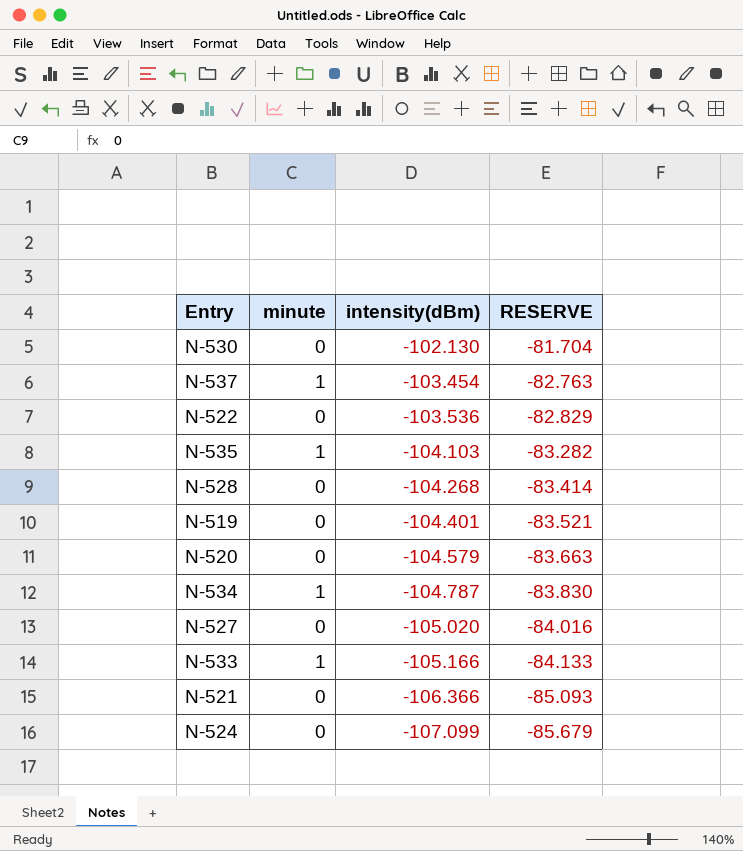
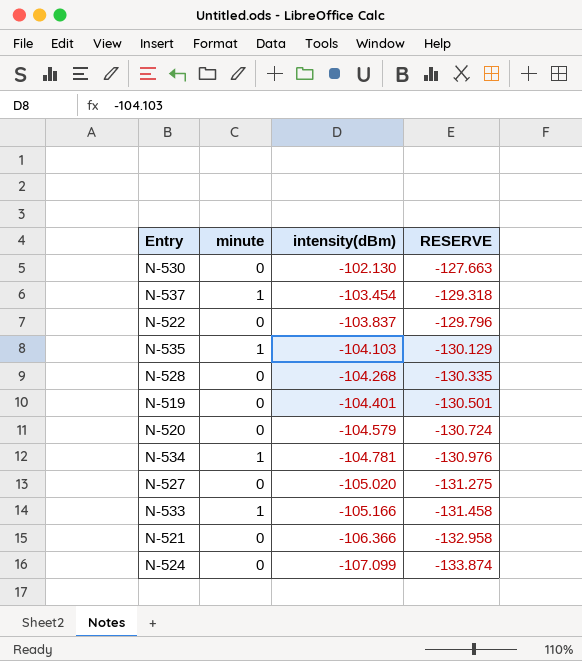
column RESERVE | formula: [intensity(dBm)] * 0.8 -> [intensity(dBm)] * 1.25
N-522 | intensity(dBm): -103.536 -> -103.837
N-534 | intensity(dBm): -104.787 -> -104.781

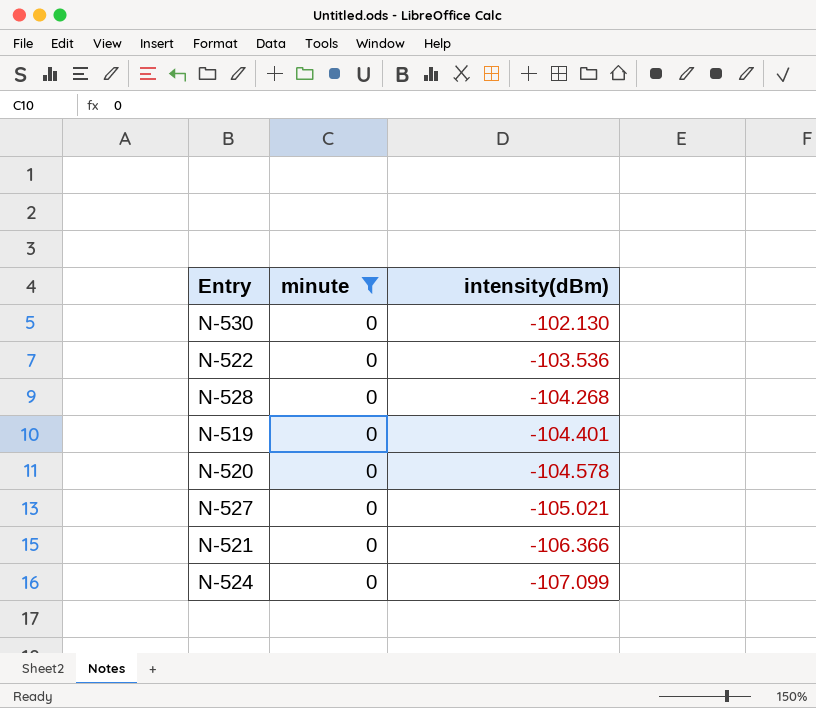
filter: none -> minute = 0
column RESERVE | formula: [intensity(dBm)] * 1.25 -> none
N-522 | intensity(dBm): -103.837 -> -103.536
N-520 | intensity(dBm): -104.579 -> -104.578
N-527 | intensity(dBm): -105.020 -> -105.021

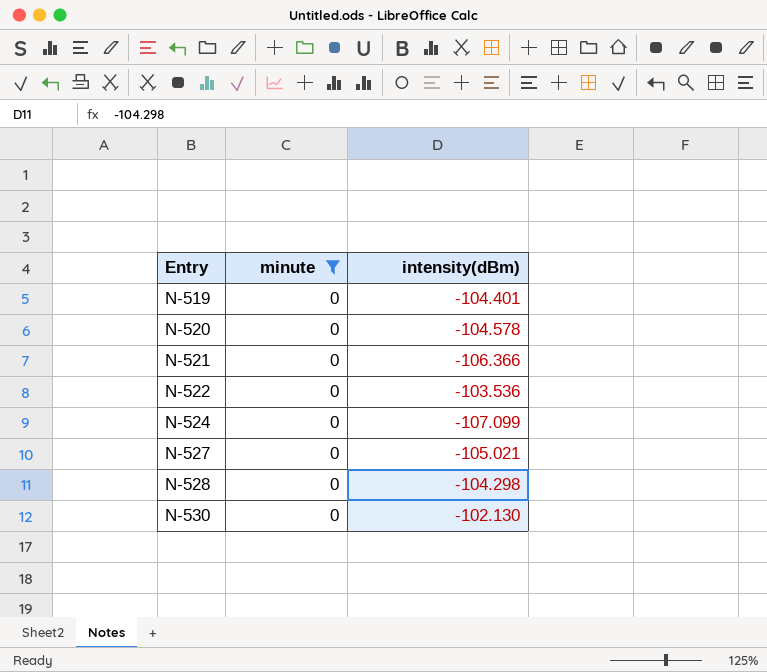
row order: intensity(dBm) descending -> Entry ascending
N-528 | intensity(dBm): -104.268 -> -104.298

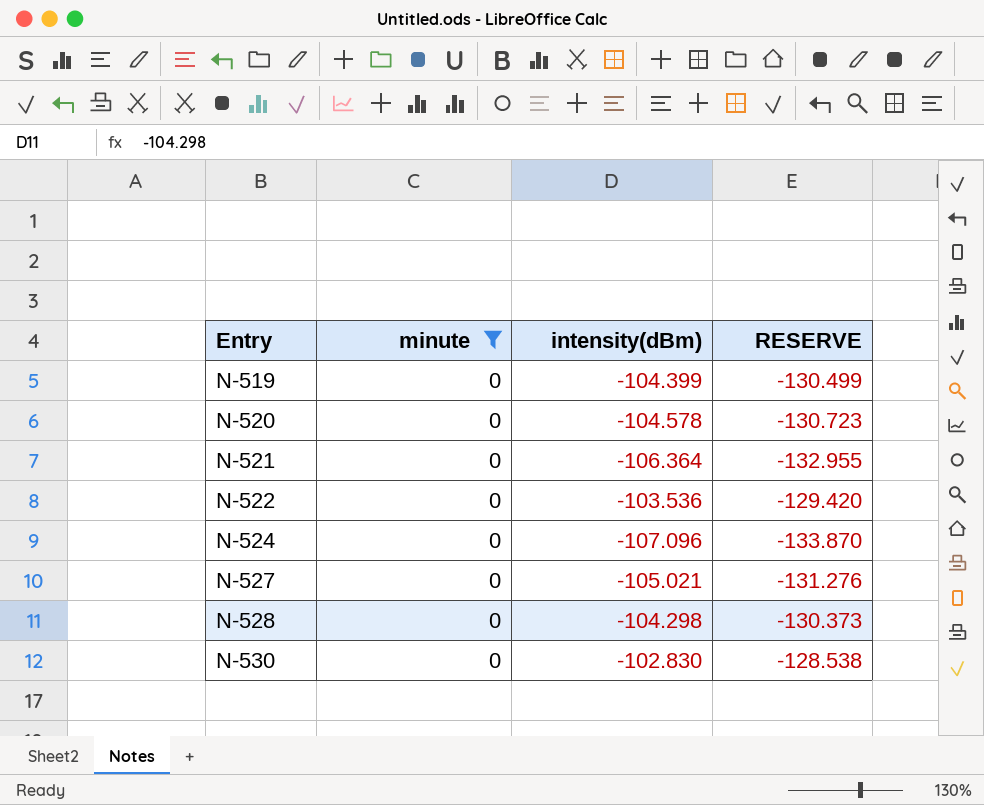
column RESERVE | formula: none -> [intensity(dBm)] * 1.25
N-519 | intensity(dBm): -104.401 -> -104.399
N-521 | intensity(dBm): -106.366 -> -106.364
N-524 | intensity(dBm): -107.099 -> -107.096
N-530 | intensity(dBm): -102.130 -> -102.830

